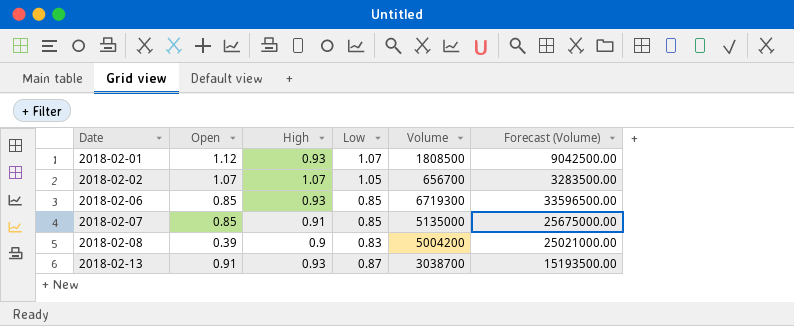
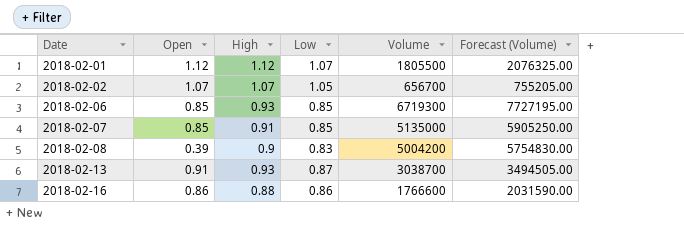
column Forecast (Volume) | formula: [Volume] * 5 -> [Volume] * 1.15
2018-02-01 | High: 0.93 -> 1.12
2018-02-01 | Volume: 1808500 -> 1805500
row 2018-02-16: none -> 0.86 | 0.88 | 0.86 | 1766600 | 2031590.00

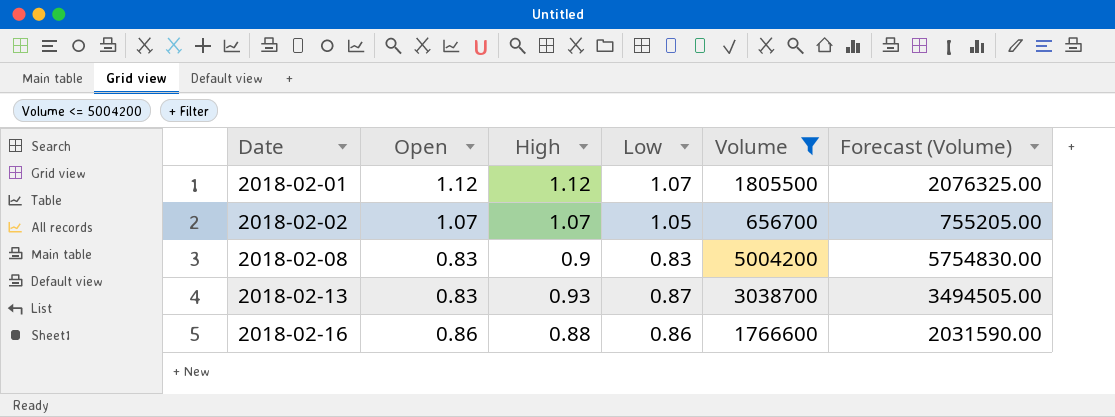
filter: none -> Volume <= 5004200
2018-02-08 | Open: 0.39 -> 0.83
2018-02-13 | Open: 0.91 -> 0.83

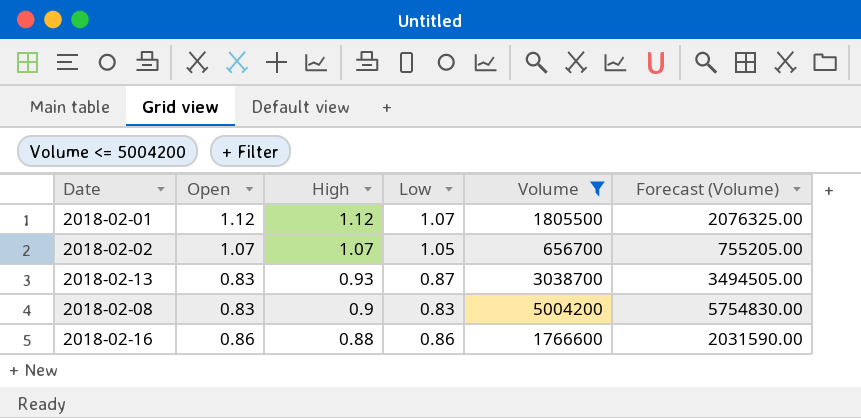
row order: Date ascending -> High descending

